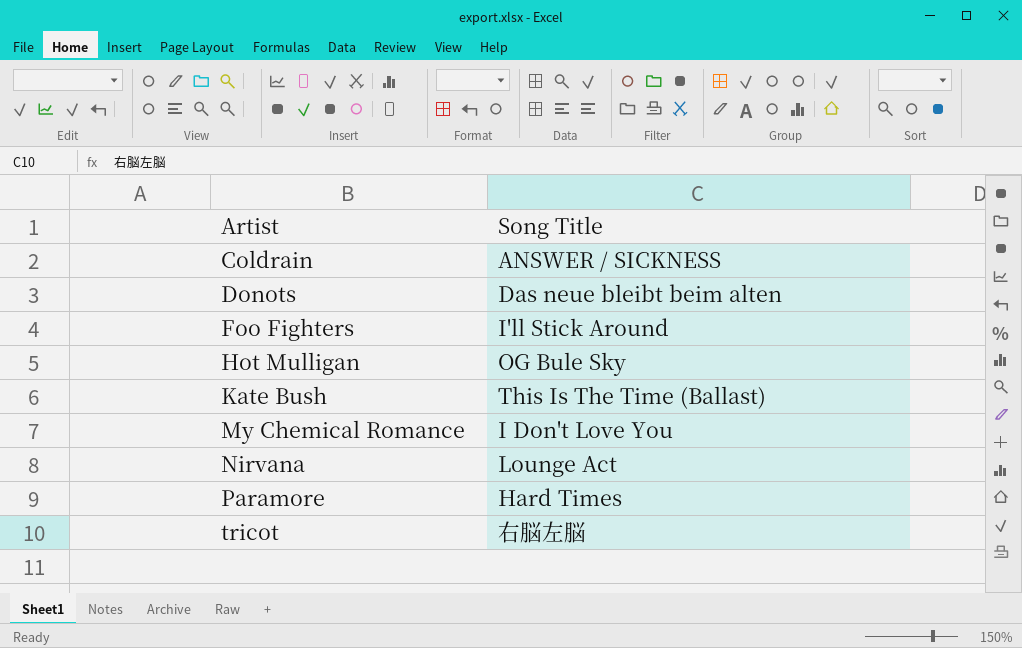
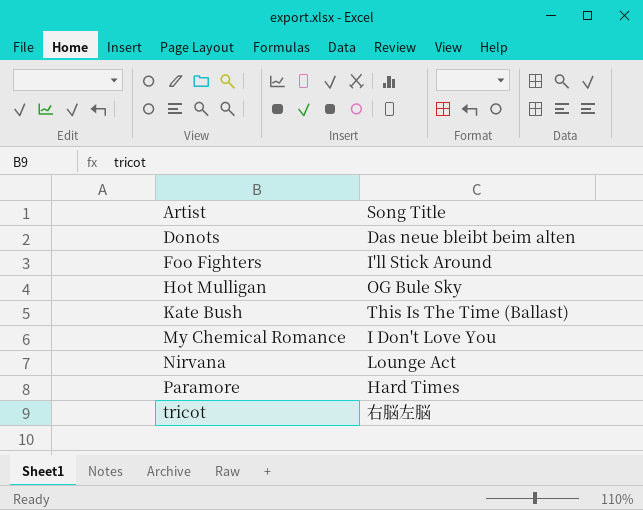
row Coldrain: ANSWER / SICKNESS -> none

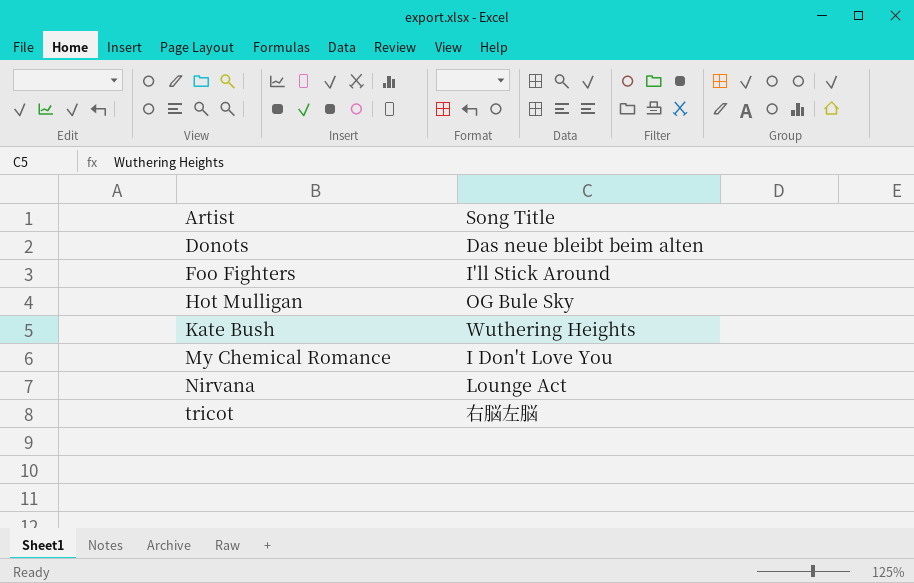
row Paramore: Hard Times -> none
Kate Bush | Song Title: This Is The Time (Ballast) -> Wuthering Heights

